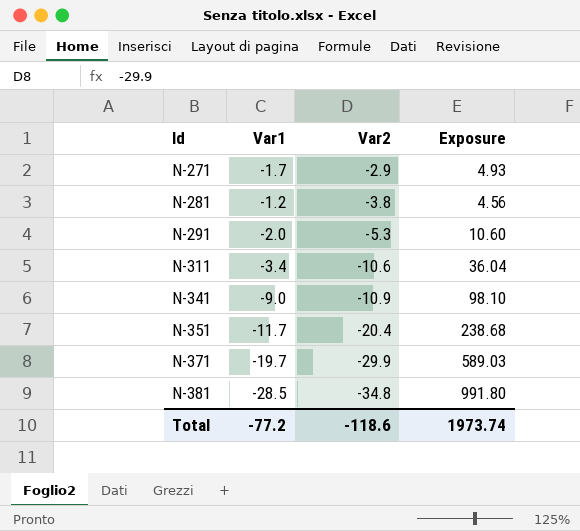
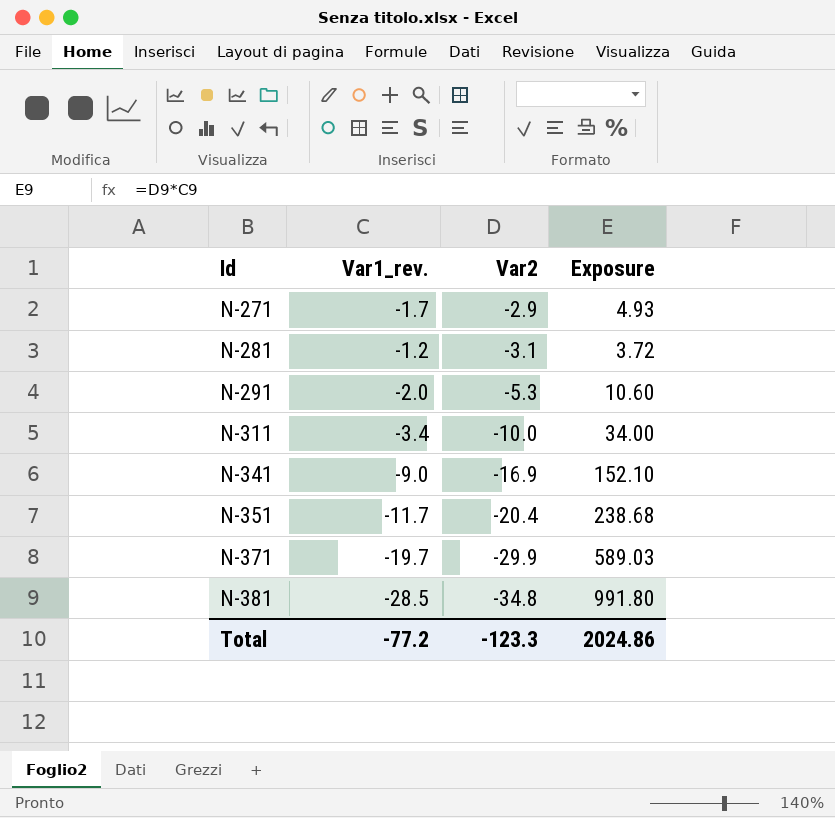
column name: Var1 -> Var1_rev.
N-281 | Var2: -3.8 -> -3.1
N-281 | Exposure: 4.56 -> 3.72
N-311 | Var2: -10.6 -> -10.0
N-311 | Exposure: 36.04 -> 34.00
N-341 | Var2: -10.9 -> -16.9
N-341 | Exposure: 98.10 -> 152.10
Total | Var2: -118.6 -> -123.3
Total | Exposure: 1973.74 -> 2024.86

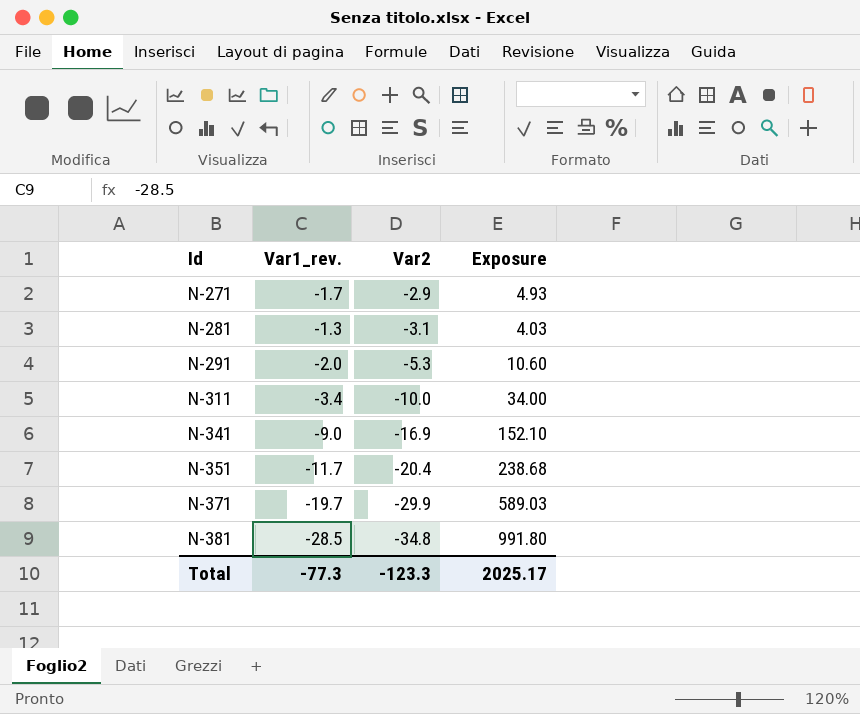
N-281 | Var1_rev.: -1.2 -> -1.3
N-281 | Exposure: 3.72 -> 4.03
Total | Var1_rev.: -77.2 -> -77.3
Total | Exposure: 2024.86 -> 2025.17

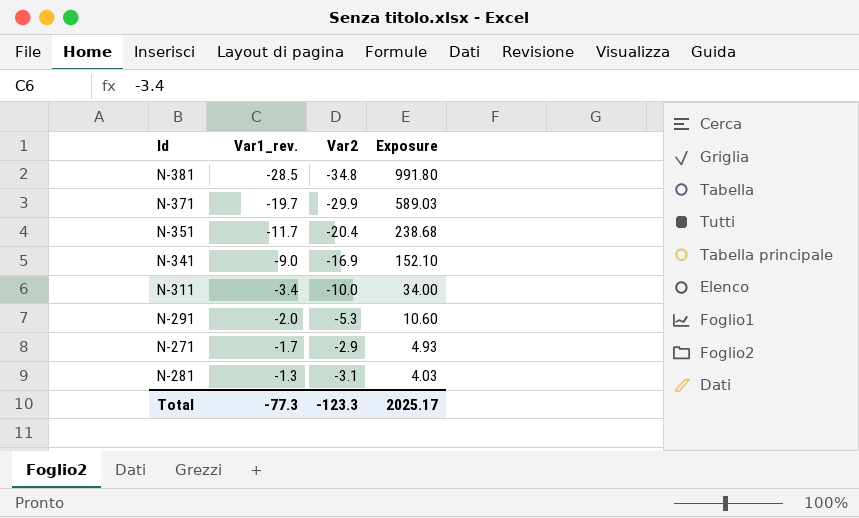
row order: Id ascending -> Var1_rev. ascending

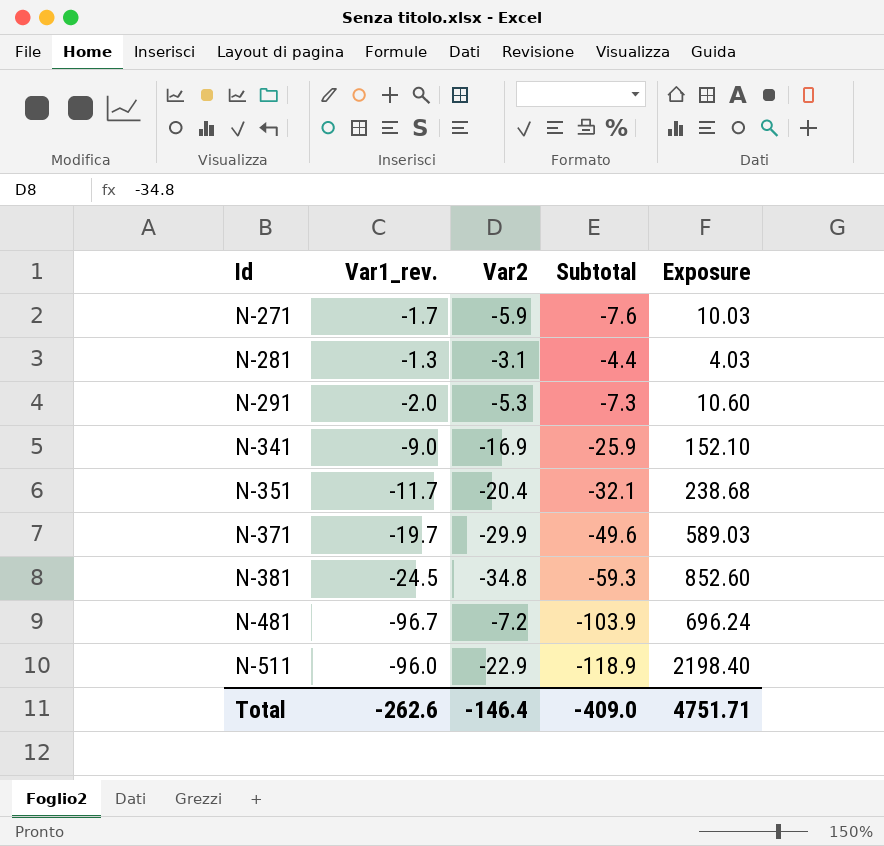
row order: Var1_rev. ascending -> Id ascending
column Subtotal | formula: none -> [Var1_rev.] + [Var2]
row N-311: -3.4 | -10.0 | 34.00 -> none
N-271 | Var2: -2.9 -> -5.9
N-271 | Exposure: 4.93 -> 10.03
N-381 | Var1_rev.: -28.5 -> -24.5
N-381 | Exposure: 991.80 -> 852.60
row N-481: none -> -96.7 | -7.2 | -103.9 | 696.24
row N-511: none -> -96.0 | -22.9 | -118.9 | 2198.40
Total | Var1_rev.: -77.3 -> -262.6
Total | Var2: -123.3 -> -146.4
Total | Exposure: 2025.17 -> 4751.71

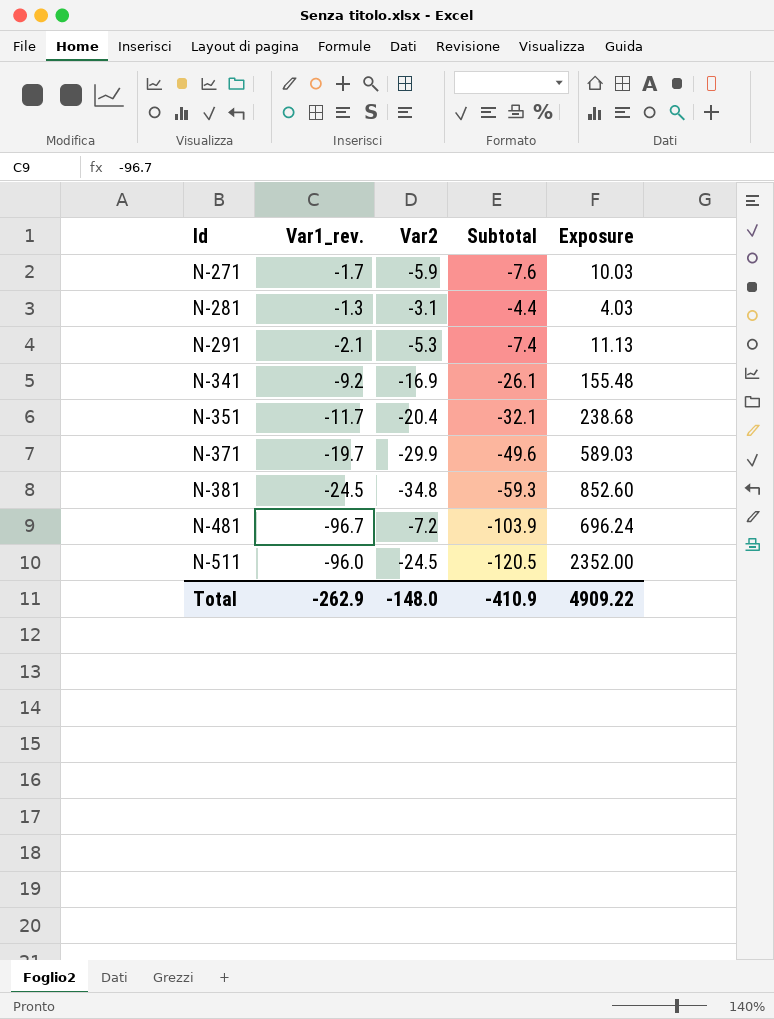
N-291 | Var1_rev.: -2.0 -> -2.1
N-291 | Subtotal: -7.3 -> -7.4
N-291 | Exposure: 10.60 -> 11.13
N-341 | Var1_rev.: -9.0 -> -9.2
N-341 | Subtotal: -25.9 -> -26.1
N-341 | Exposure: 152.10 -> 155.48
N-511 | Var2: -22.9 -> -24.5
N-511 | Subtotal: -118.9 -> -120.5
N-511 | Exposure: 2198.40 -> 2352.00
Total | Var1_rev.: -262.6 -> -262.9
Total | Var2: -146.4 -> -148.0
Total | Subtotal: -409.0 -> -410.9
Total | Exposure: 4751.71 -> 4909.22

